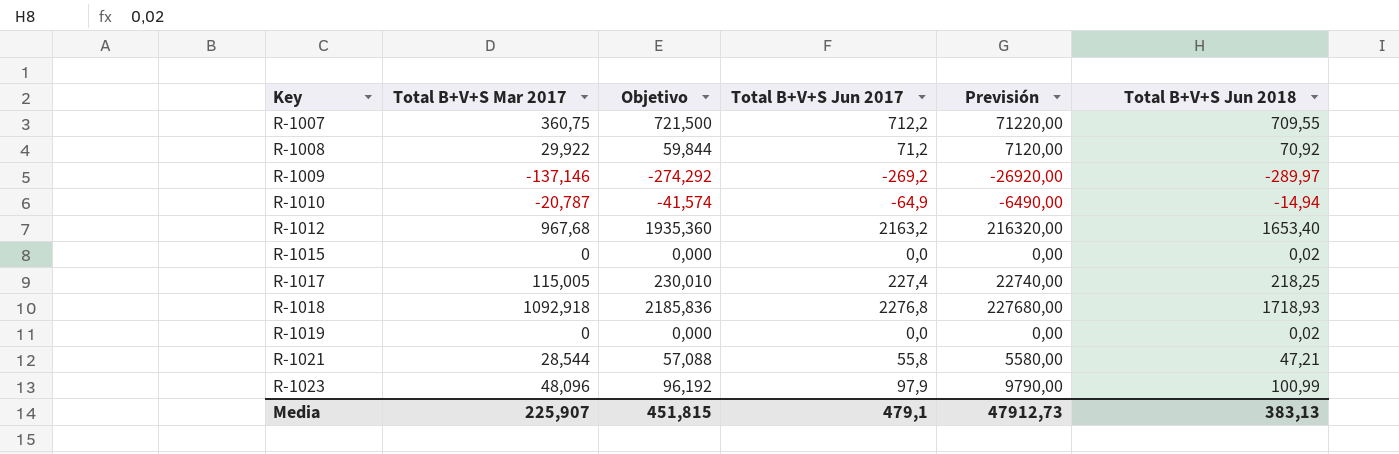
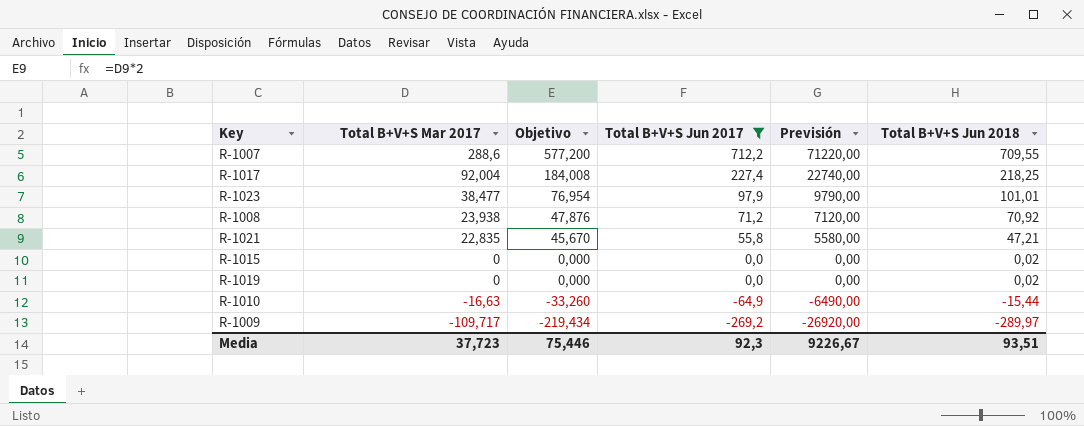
filter: none -> Total B+V+S Jun 2017 <= 712,2
row order: Key ascending -> Total B+V+S Mar 2017 descending
R-1007 | Total B+V+S Mar 2017: 360,75 -> 288,6
R-1007 | Objetivo: 721,500 -> 577,200
R-1017 | Total B+V+S Mar 2017: 115,005 -> 92,004
R-1017 | Objetivo: 230,010 -> 184,008
R-1023 | Total B+V+S Mar 2017: 48,096 -> 38,477
R-1023 | Objetivo: 96,192 -> 76,954
R-1023 | Total B+V+S Jun 2018: 100,99 -> 101,01
R-1008 | Total B+V+S Mar 2017: 29,922 -> 23,938
R-1008 | Objetivo: 59,844 -> 47,876
R-1021 | Total B+V+S Mar 2017: 28,544 -> 22,835
R-1021 | Objetivo: 57,088 -> 45,670
R-1010 | Total B+V+S Mar 2017: -20,787 -> -16,63
R-1010 | Objetivo: -41,574 -> -33,260
R-1010 | Total B+V+S Jun 2018: -14,94 -> -15,44
R-1009 | Total B+V+S Mar 2017: -137,146 -> -109,717
R-1009 | Objetivo: -274,292 -> -219,434
Media | Total B+V+S Mar 2017: 225,907 -> 37,723
Media | Objetivo: 451,815 -> 75,446
Media | Total B+V+S Jun 2017: 479,1 -> 92,3
Media | Previsión: 47912,73 -> 9226,67
Media | Total B+V+S Jun 2018: 383,13 -> 93,51

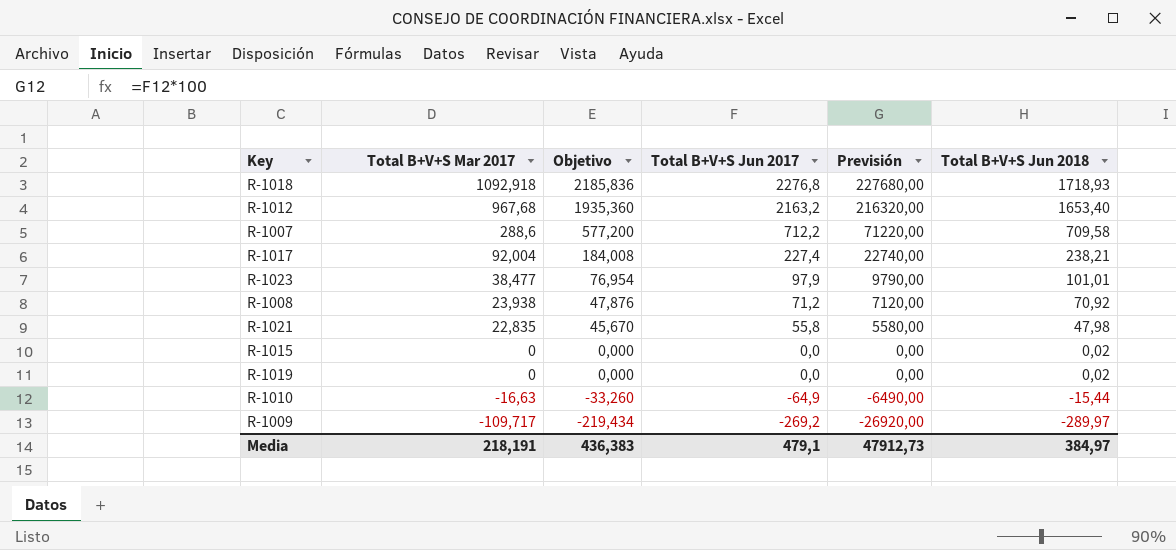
filter: Total B+V+S Jun 2017 <= 712,2 -> none
R-1007 | Total B+V+S Jun 2018: 709,55 -> 709,58
R-1017 | Total B+V+S Jun 2018: 218,25 -> 238,21
R-1021 | Total B+V+S Jun 2018: 47,21 -> 47,98
Media | Total B+V+S Mar 2017: 37,723 -> 218,191
Media | Objetivo: 75,446 -> 436,383
Media | Total B+V+S Jun 2017: 92,3 -> 479,1
Media | Previsión: 9226,67 -> 47912,73
Media | Total B+V+S Jun 2018: 93,51 -> 384,97

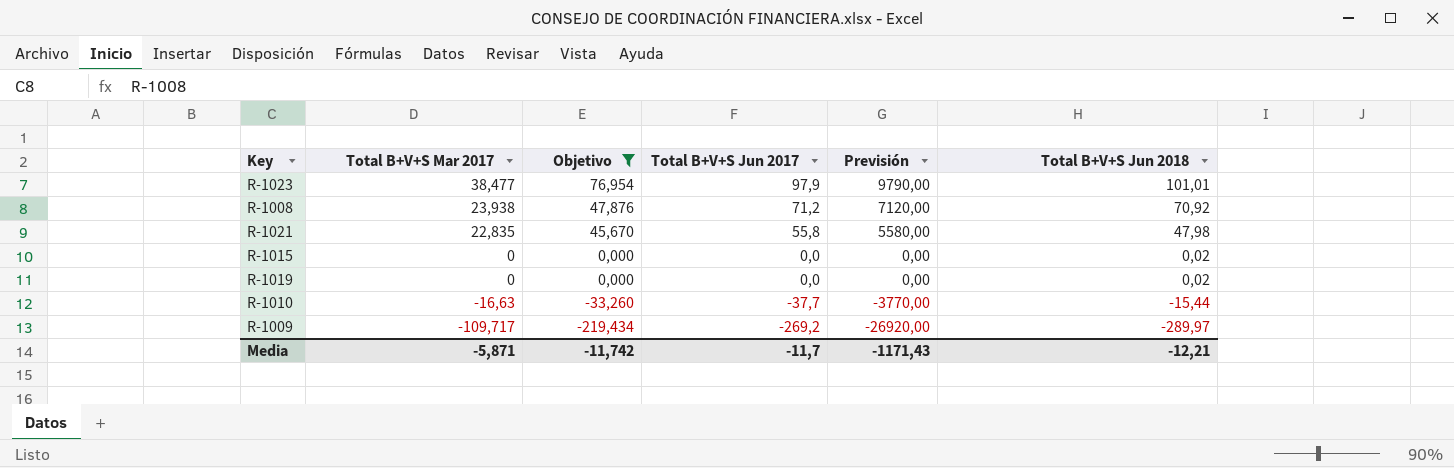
filter: none -> Objetivo <= 76,954
R-1010 | Total B+V+S Jun 2017: -64,9 -> -37,7
R-1010 | Previsión: -6490,00 -> -3770,00
Media | Total B+V+S Mar 2017: 218,191 -> -5,871
Media | Objetivo: 436,383 -> -11,742
Media | Total B+V+S Jun 2017: 479,1 -> -11,7
Media | Previsión: 47912,73 -> -1171,43
Media | Total B+V+S Jun 2018: 384,97 -> -12,21

